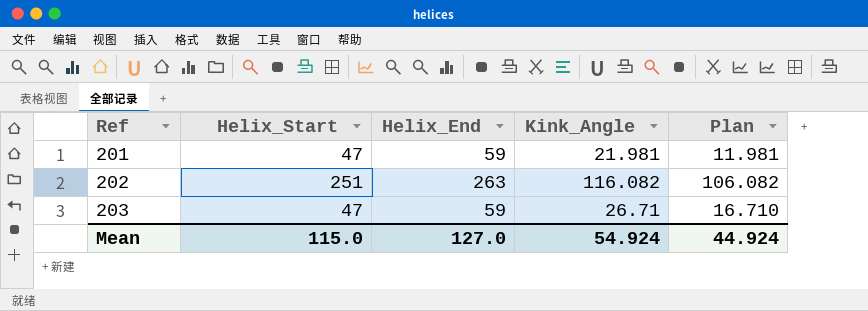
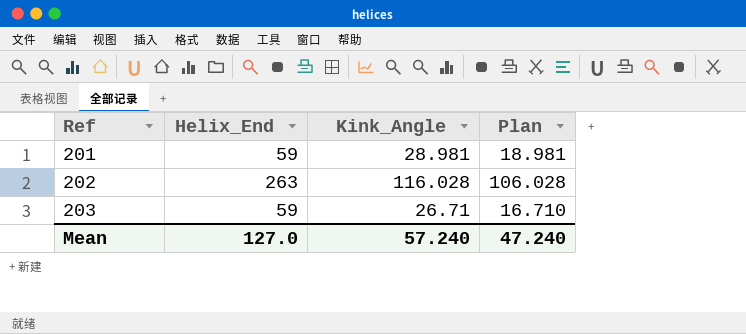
column Helix_Start | position: 2 -> none
201 | Kink_Angle: 21.981 -> 28.981
201 | Plan: 11.981 -> 18.981
202 | Kink_Angle: 116.082 -> 116.028
202 | Plan: 106.082 -> 106.028
Mean | Kink_Angle: 54.924 -> 57.240
Mean | Plan: 44.924 -> 47.240

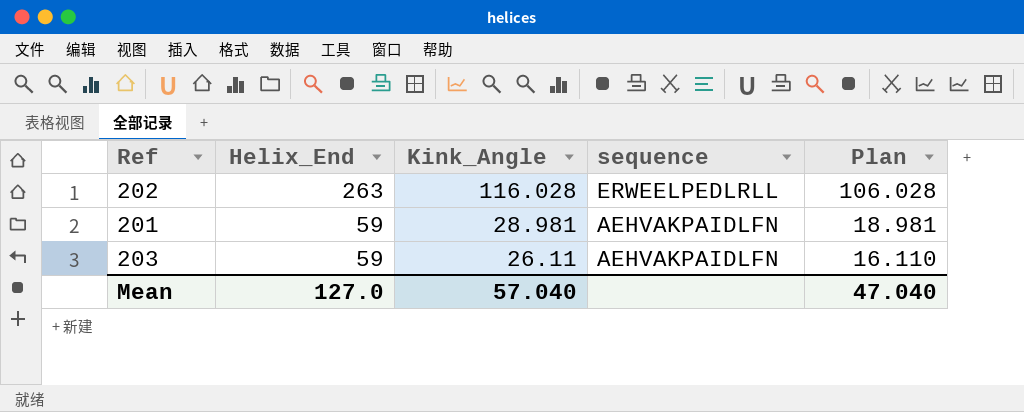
row order: Ref ascending -> Helix_End descending
column sequence | position: none -> 4
203 | Kink_Angle: 26.71 -> 26.11
203 | Plan: 16.710 -> 16.110
Mean | Kink_Angle: 57.240 -> 57.040
Mean | Plan: 47.240 -> 47.040

